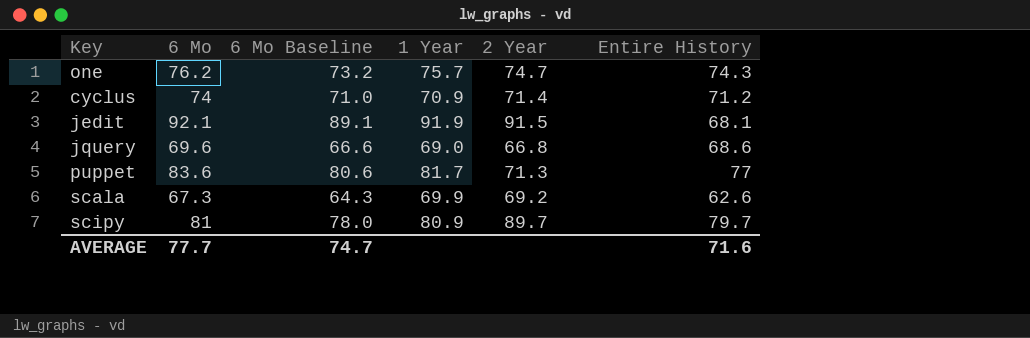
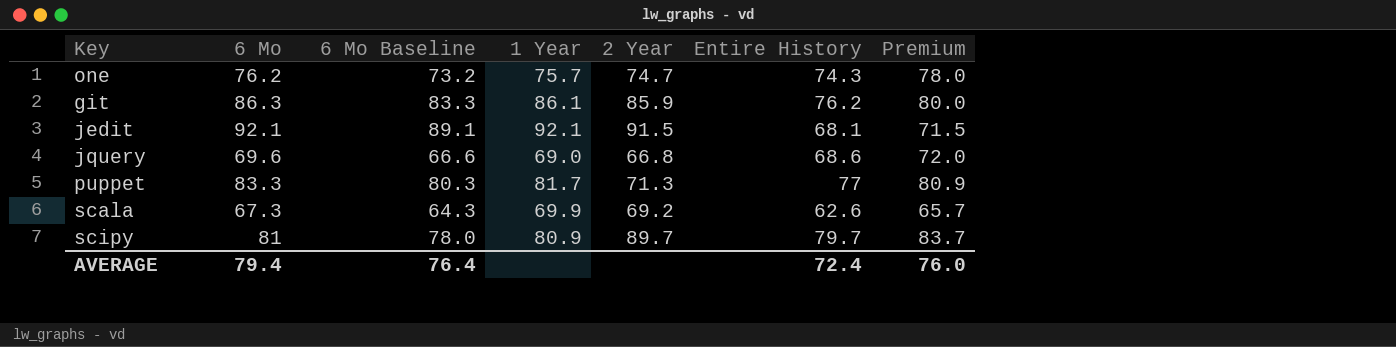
column Premium | formula: none -> [Entire History] * 1.05
row cyclus: 74 | 71.0 | 70.9 | 71.4 | 71.2 -> none
row git: none -> 86.3 | 83.3 | 86.1 | 85.9 | 76.2 | 80.0
jedit | 1 Year: 91.9 -> 92.1
puppet | 6 Mo: 83.6 -> 83.3
puppet | 6 Mo Baseline: 80.6 -> 80.3
AVERAGE | 6 Mo: 77.7 -> 79.4
AVERAGE | 6 Mo Baseline: 74.7 -> 76.4
AVERAGE | Entire History: 71.6 -> 72.4

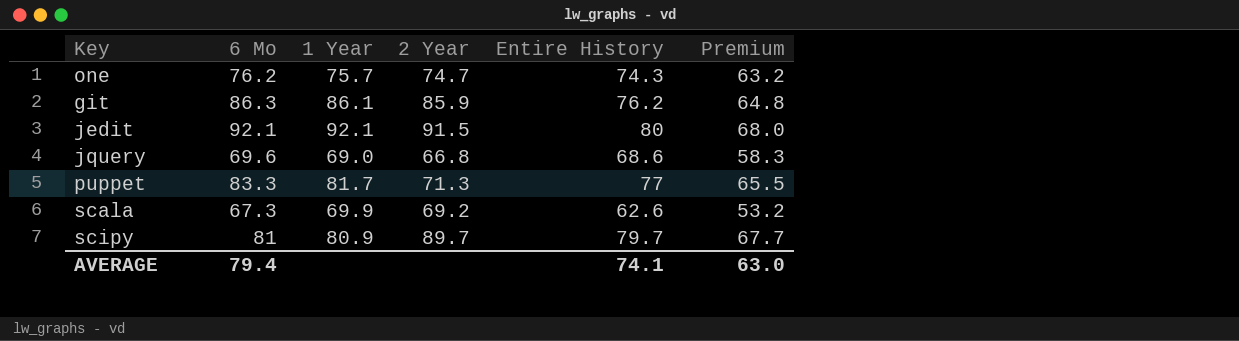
column 6 Mo Baseline | formula: [6 Mo] - 3 -> none
column Premium | formula: [Entire History] * 1.05 -> [Entire History] * 0.85
jedit | Entire History: 68.1 -> 80
AVERAGE | Entire History: 72.4 -> 74.1
AVERAGE | Premium: 76.0 -> 63.0

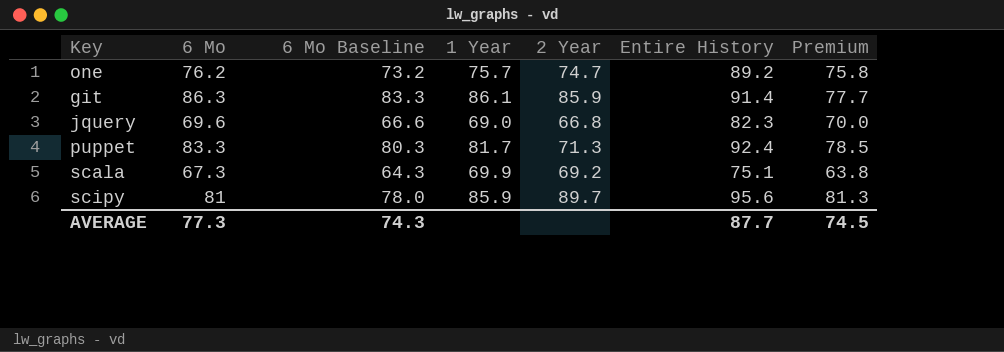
column 6 Mo Baseline | formula: none -> [6 Mo] - 3
row jedit: 92.1 | 92.1 | 91.5 | 80 | 68.0 -> none
one | Entire History: 74.3 -> 89.2
one | Premium: 63.2 -> 75.8
git | Entire History: 76.2 -> 91.4
git | Premium: 64.8 -> 77.7
jquery | Entire History: 68.6 -> 82.3
jquery | Premium: 58.3 -> 70.0
puppet | Entire History: 77 -> 92.4
puppet | Premium: 65.5 -> 78.5
scala | Entire History: 62.6 -> 75.1
scala | Premium: 53.2 -> 63.8
scipy | 1 Year: 80.9 -> 85.9
scipy | Entire History: 79.7 -> 95.6
scipy | Premium: 67.7 -> 81.3
AVERAGE | 6 Mo: 79.4 -> 77.3
AVERAGE | Entire History: 74.1 -> 87.7
AVERAGE | Premium: 63.0 -> 74.5

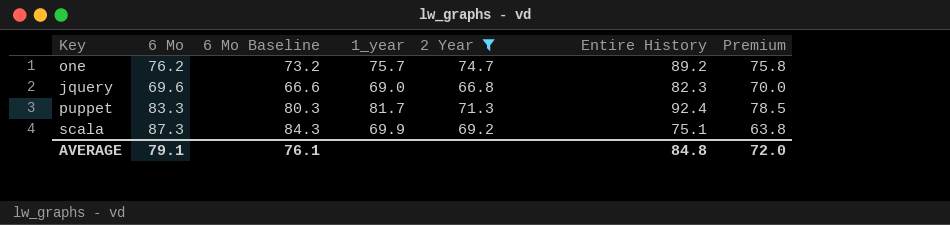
filter: none -> 2 Year <= 74.7
column name: 1 Year -> 1_year
scala | 6 Mo: 67.3 -> 87.3
scala | 6 Mo Baseline: 64.3 -> 84.3
AVERAGE | 6 Mo: 77.3 -> 79.1
AVERAGE | 6 Mo Baseline: 74.3 -> 76.1
AVERAGE | Entire History: 87.7 -> 84.8
AVERAGE | Premium: 74.5 -> 72.0

